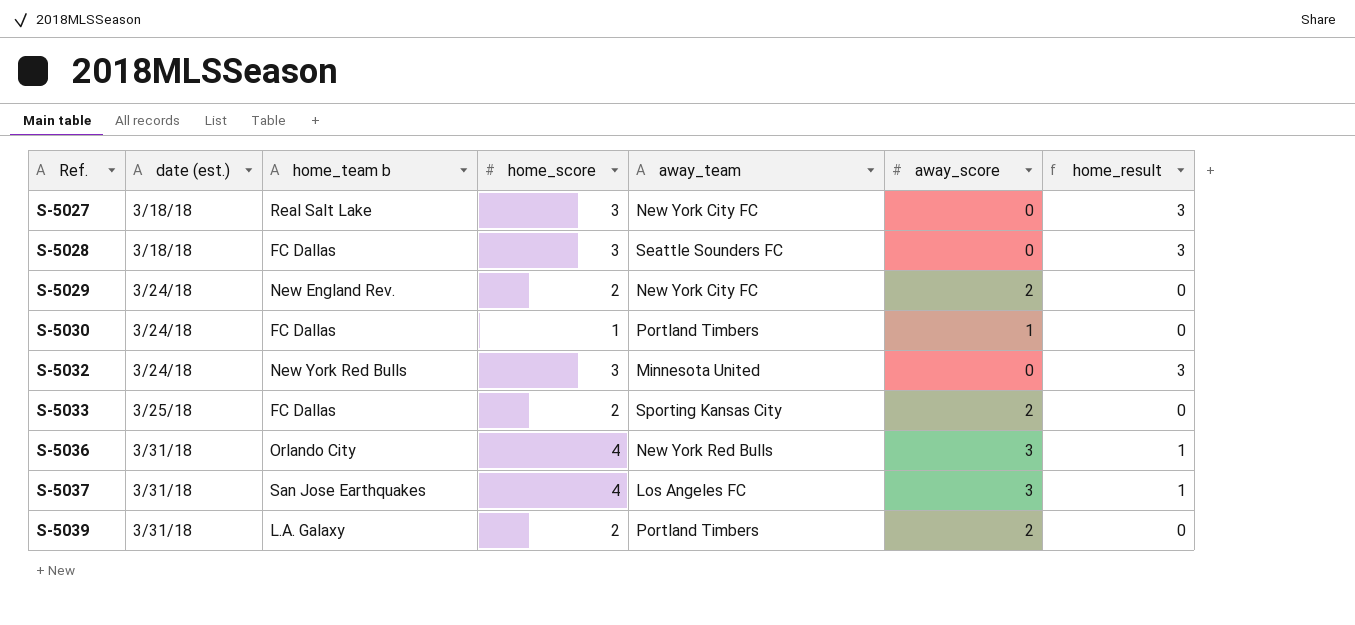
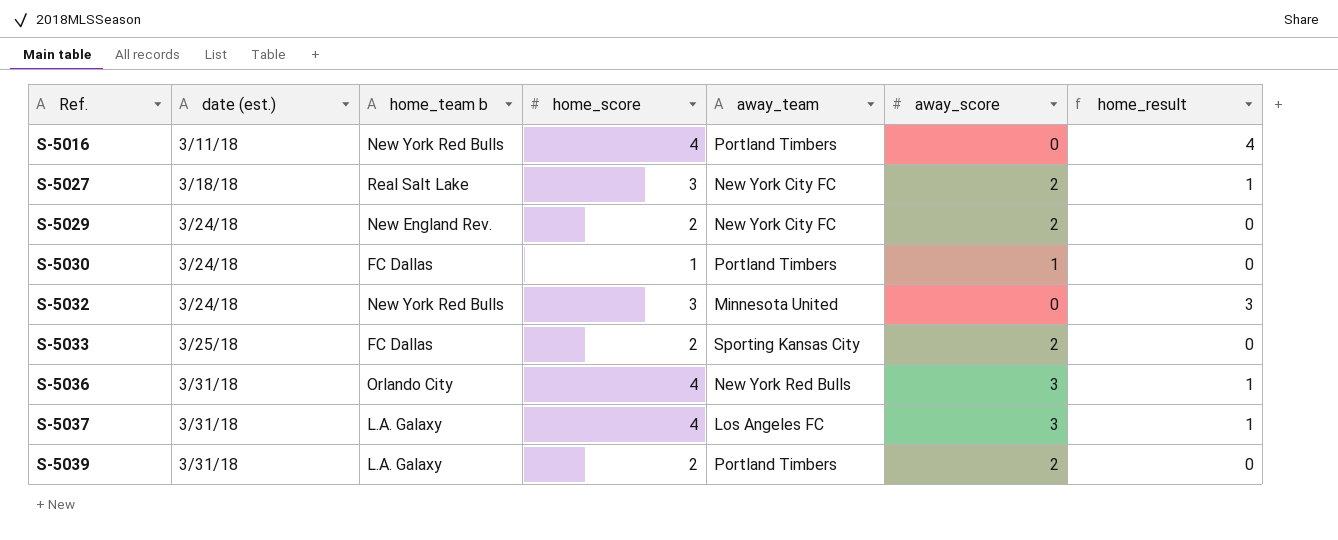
row S-5028: 3/18/18 | FC Dallas | 3 | Seattle Sounders FC | 0 | 3 -> none
row S-5016: none -> 3/11/18 | New York Red Bulls | 4 | Portland Timbers | 0 | 4
S-5027 | away_score: 0 -> 2
S-5027 | home_result: 3 -> 1
S-5037 | home_team b: San Jose Earthquakes -> L.A. Galaxy

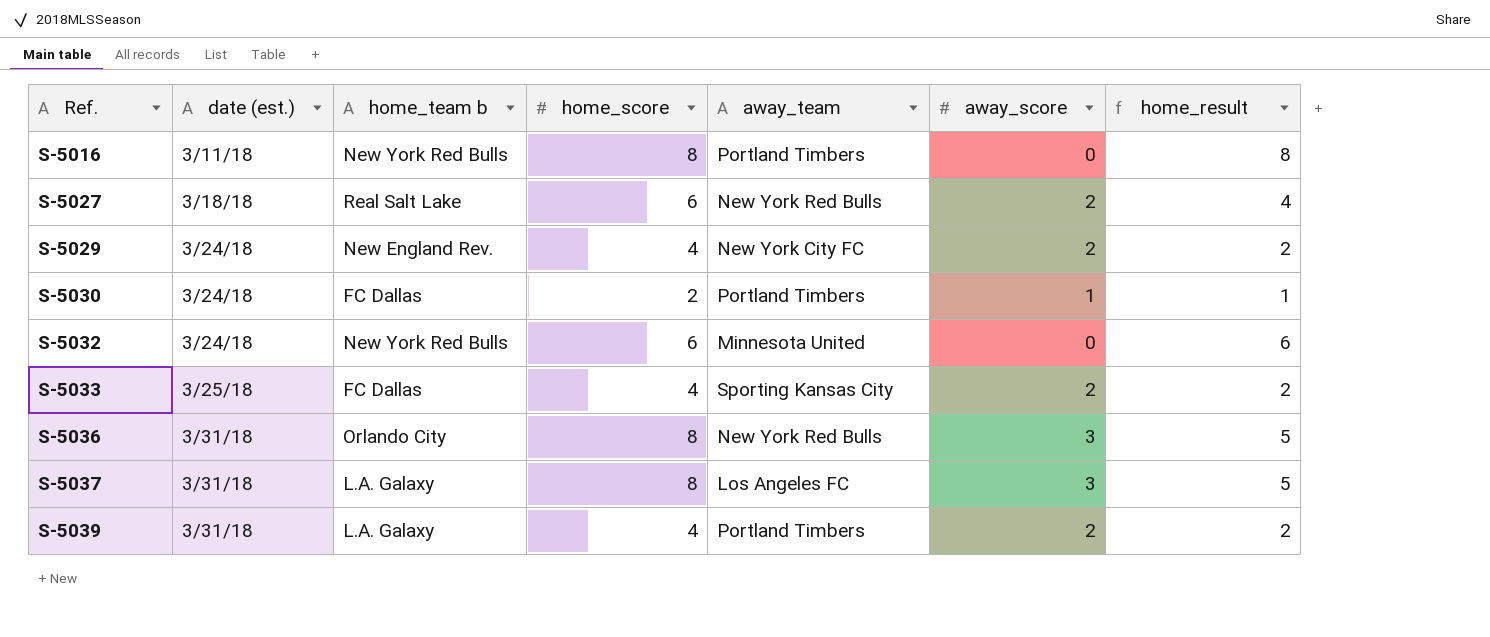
S-5016 | home_score: 4 -> 8
S-5016 | home_result: 4 -> 8
S-5027 | home_score: 3 -> 6
S-5027 | away_team: New York City FC -> New York Red Bulls
S-5027 | home_result: 1 -> 4
S-5029 | home_score: 2 -> 4
S-5029 | home_result: 0 -> 2
S-5030 | home_score: 1 -> 2
S-5030 | home_result: 0 -> 1
S-5032 | home_score: 3 -> 6
S-5032 | home_result: 3 -> 6
S-5033 | home_score: 2 -> 4
S-5033 | home_result: 0 -> 2
S-5036 | home_score: 4 -> 8
S-5036 | home_result: 1 -> 5
S-5037 | home_score: 4 -> 8
S-5037 | home_result: 1 -> 5
S-5039 | home_score: 2 -> 4
S-5039 | home_result: 0 -> 2

